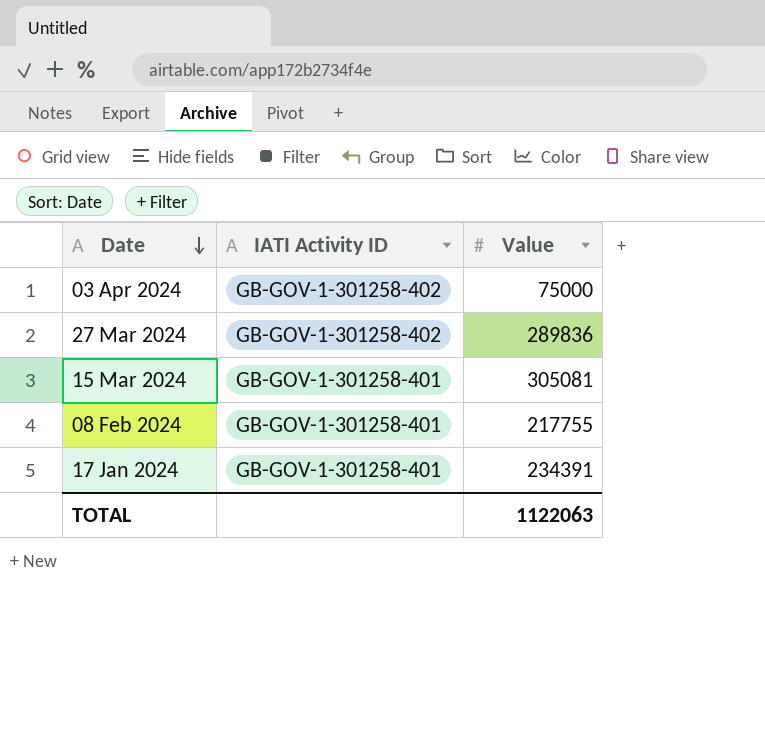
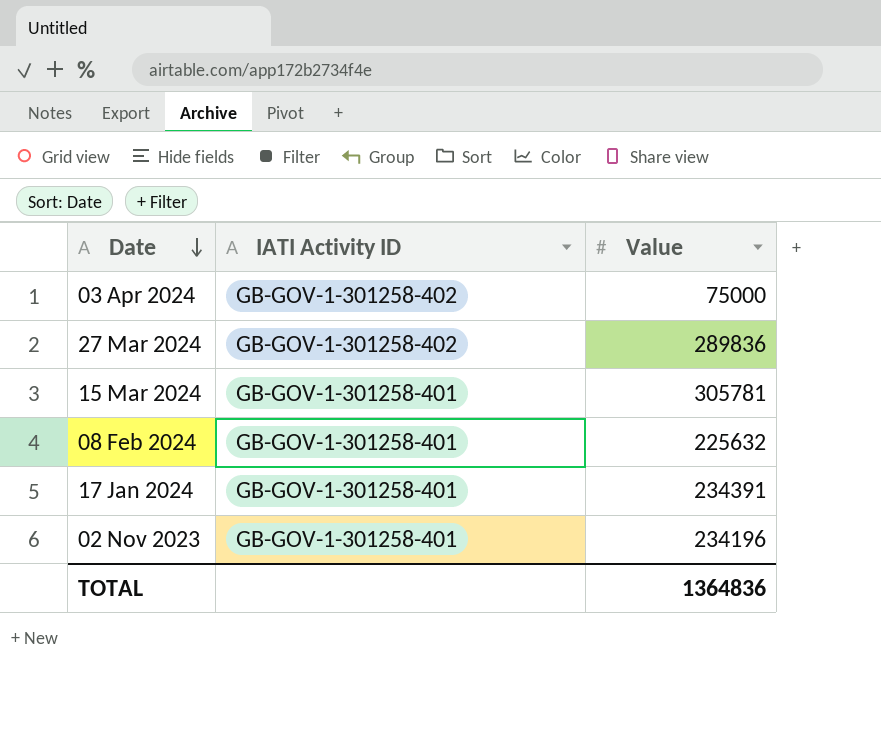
15 Mar 2024 | Value: 305081 -> 305781
08 Feb 2024 | Value: 217755 -> 225632
row 02 Nov 2023: none -> GB-GOV-1-301258-401 | 234196
TOTAL | Value: 1122063 -> 1364836

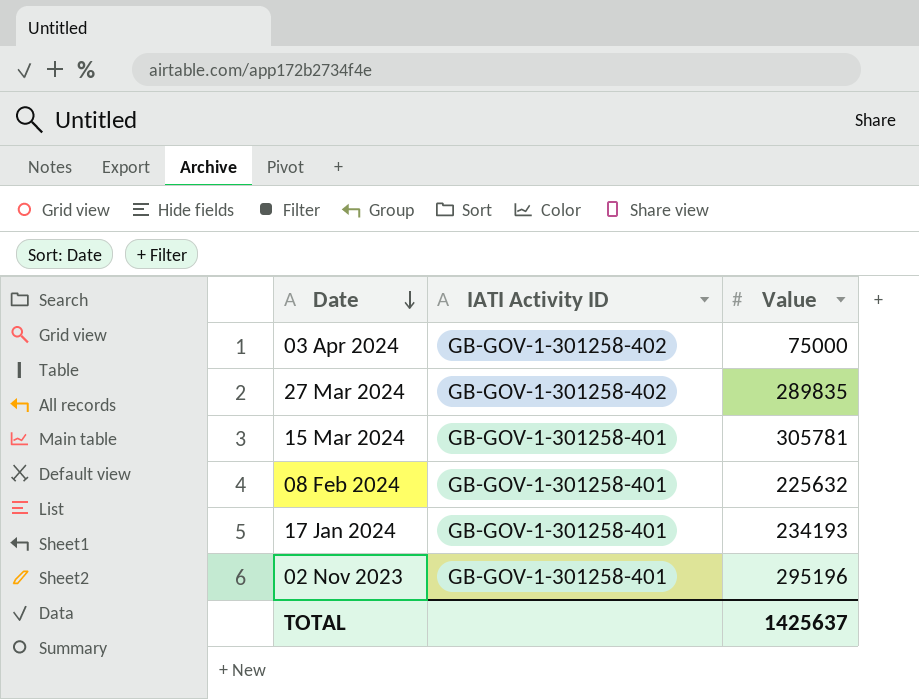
27 Mar 2024 | Value: 289836 -> 289835
17 Jan 2024 | Value: 234391 -> 234193
02 Nov 2023 | Value: 234196 -> 295196
TOTAL | Value: 1364836 -> 1425637

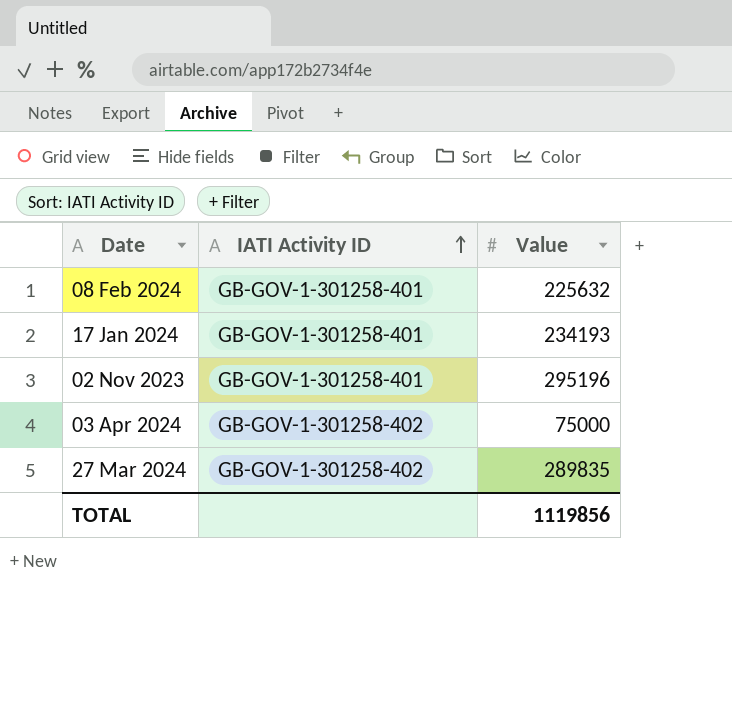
row order: Date descending -> IATI Activity ID ascending
row 15 Mar 2024: GB-GOV-1-301258-401 | 305781 -> none
TOTAL | Value: 1425637 -> 1119856

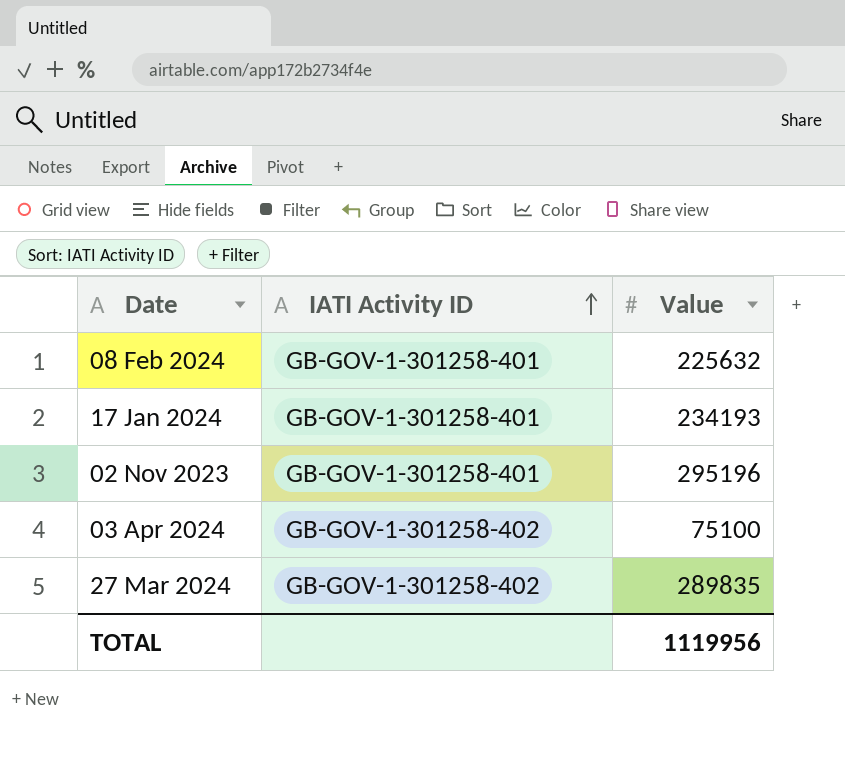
03 Apr 2024 | Value: 75000 -> 75100
TOTAL | Value: 1119856 -> 1119956

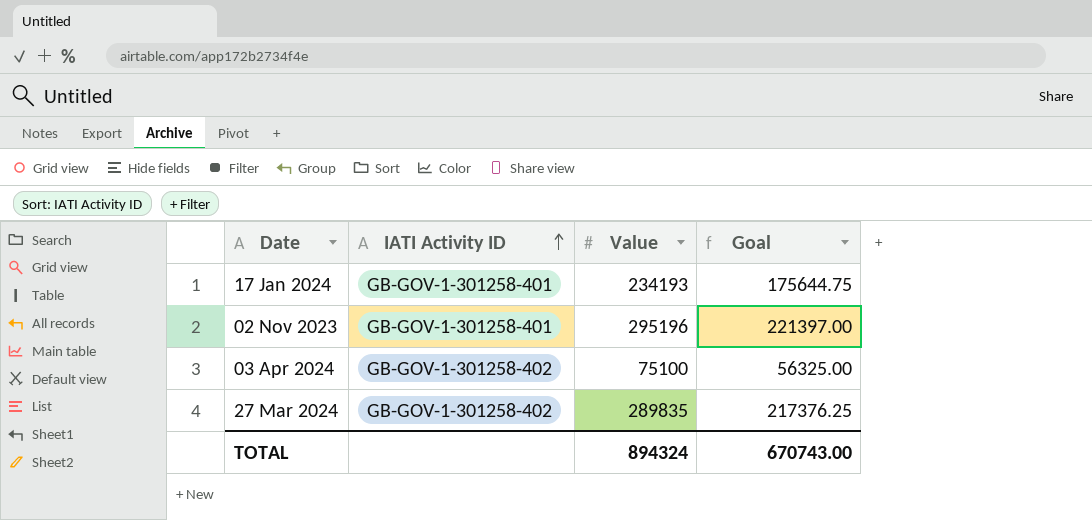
column Goal | formula: none -> [Value] * 0.75
row 08 Feb 2024: GB-GOV-1-301258-401 | 225632 -> none
TOTAL | Value: 1119956 -> 894324

